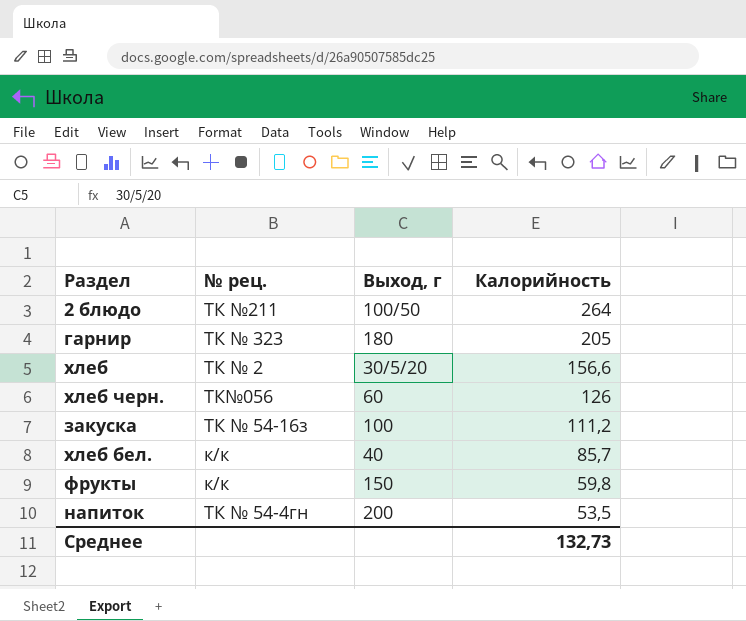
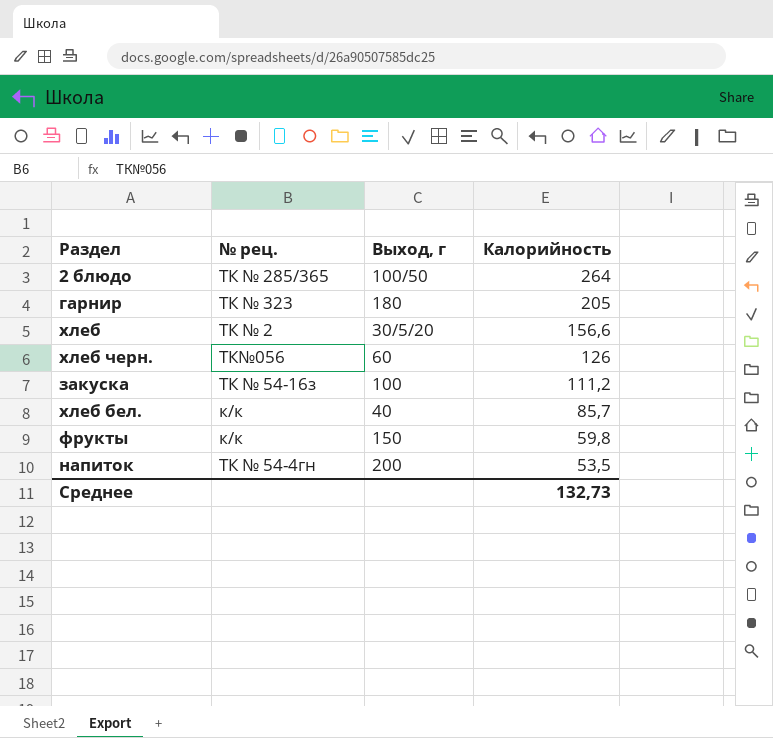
2 блюдо | № рец.: ТК №211 -> ТК № 285/365

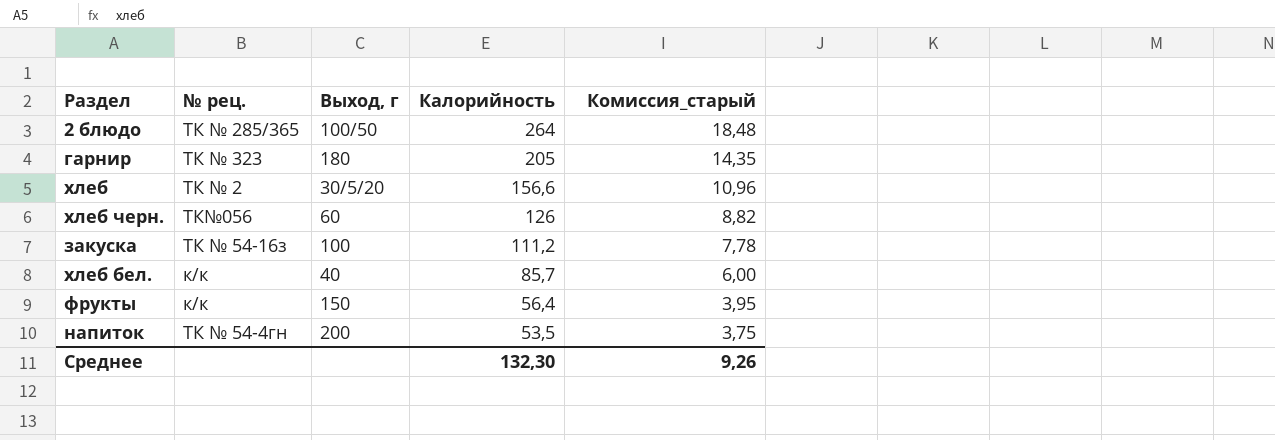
column Комиссия_старый | formula: none -> [Калорийность] * 0,07
фрукты | Калорийность: 59,8 -> 56,4
Среднее | Калорийность: 132,73 -> 132,30

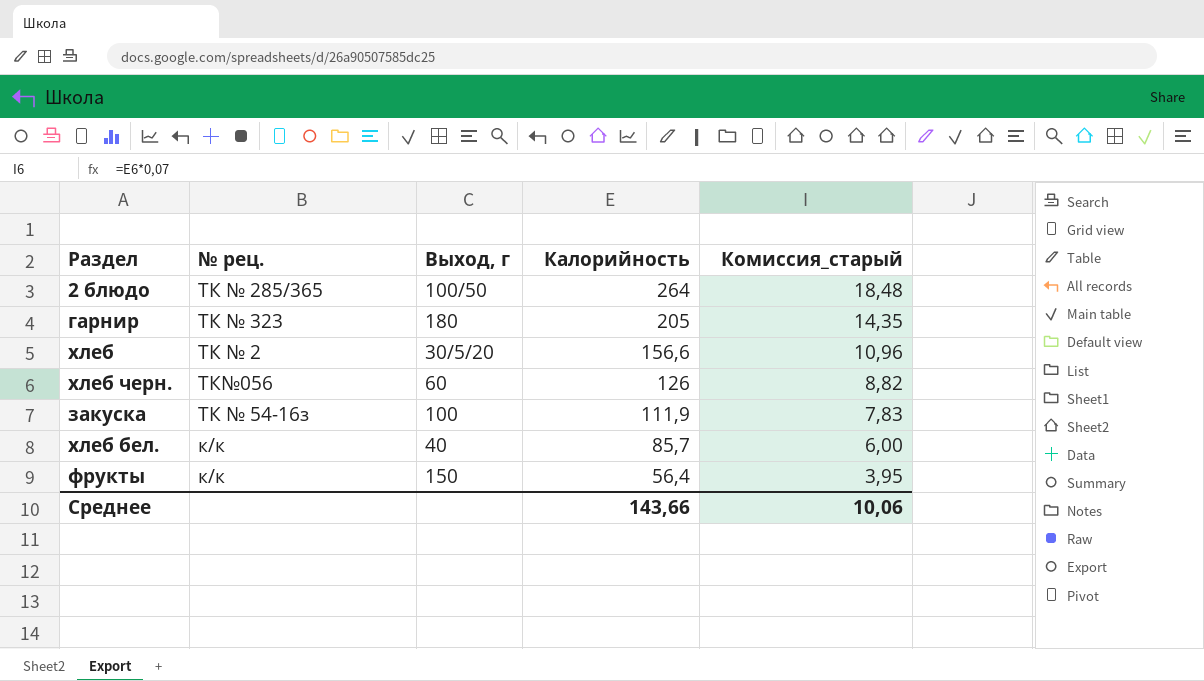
row напиток: ТК № 54-4гн | 200 | 53,5 | 3,75 -> none
закуска | Калорийность: 111,2 -> 111,9
закуска | Комиссия_старый: 7,78 -> 7,83
Среднее | Калорийность: 132,30 -> 143,66
Среднее | Комиссия_старый: 9,26 -> 10,06

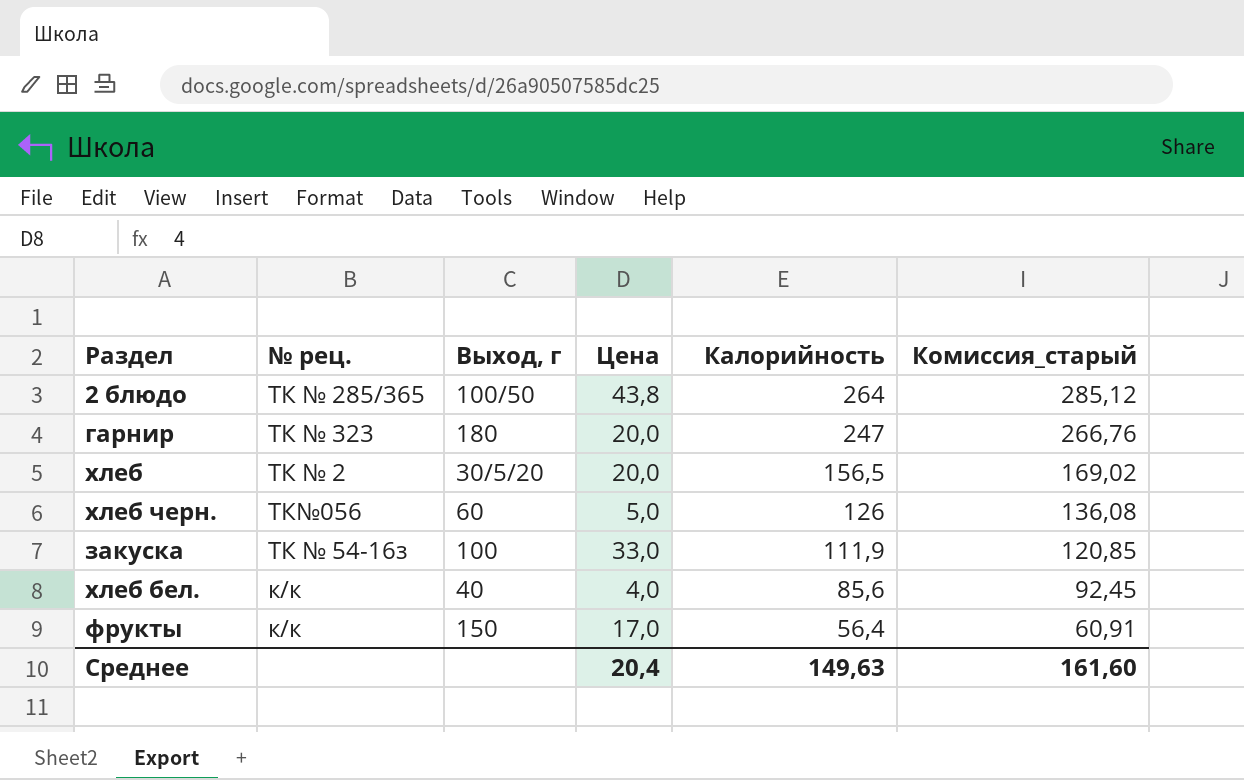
column Цена | position: none -> 4
column Комиссия_старый | formula: [Калорийность] * 0,07 -> [Калорийность] * 1,08
гарнир | Калорийность: 205 -> 247
хлеб | Калорийность: 156,6 -> 156,5
хлеб бел. | Калорийность: 85,7 -> 85,6
Среднее | Калорийность: 143,66 -> 149,63
Среднее | Комиссия_старый: 10,06 -> 161,60

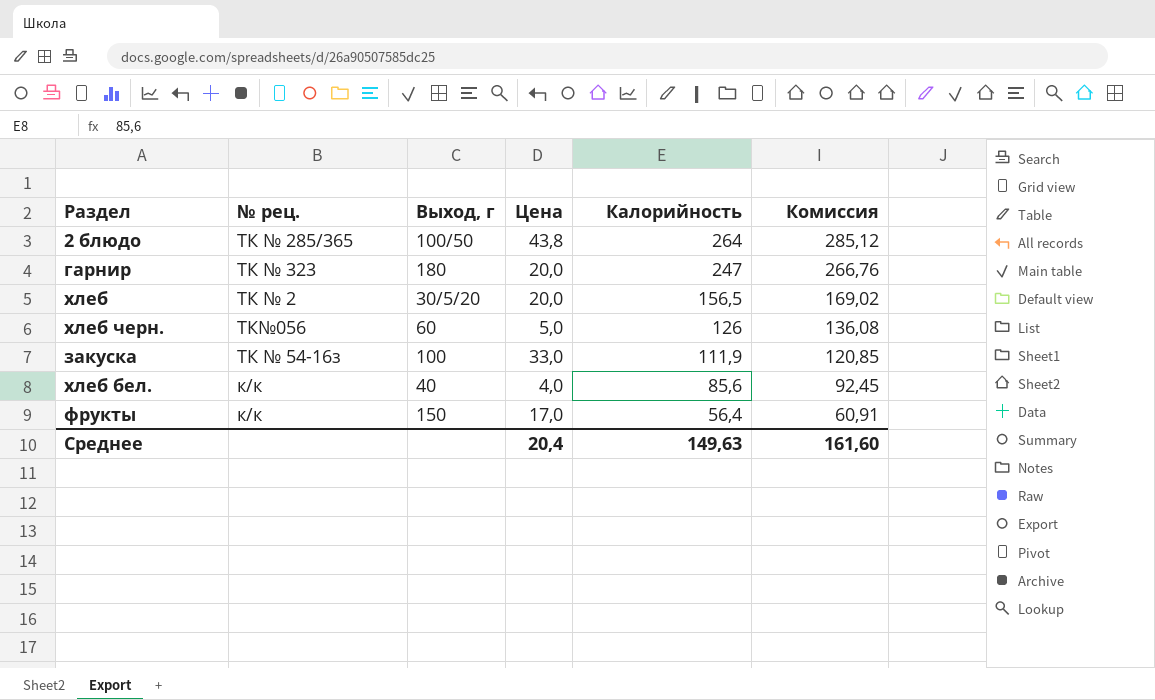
column name: Комиссия_старый -> Комиссия

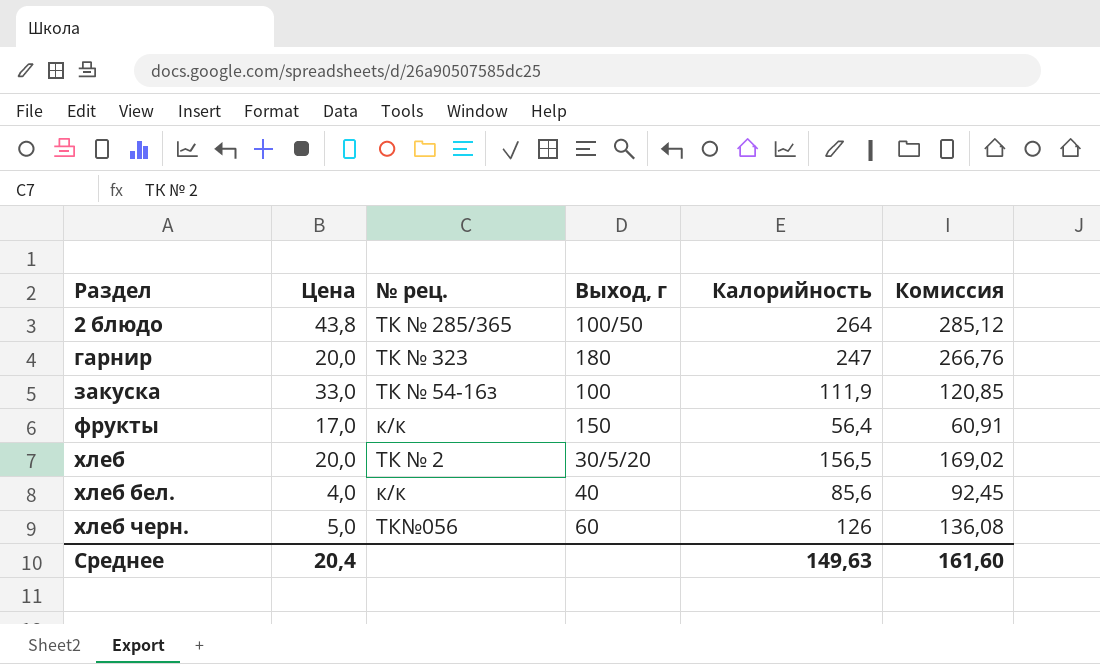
row order: Калорийность descending -> Раздел ascending
column Цена | position: 4 -> 2

